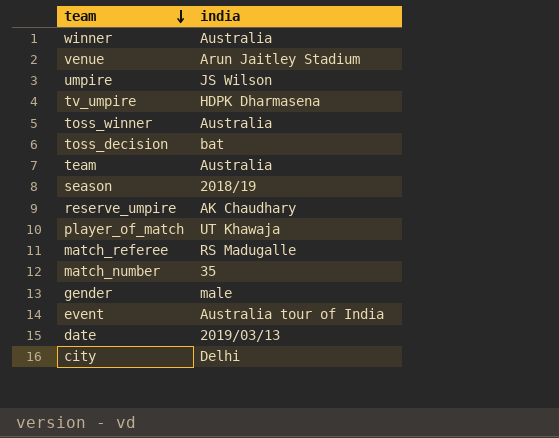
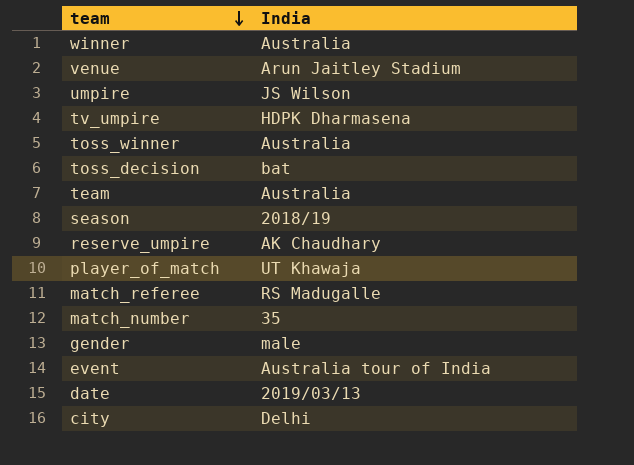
column name: india -> India

